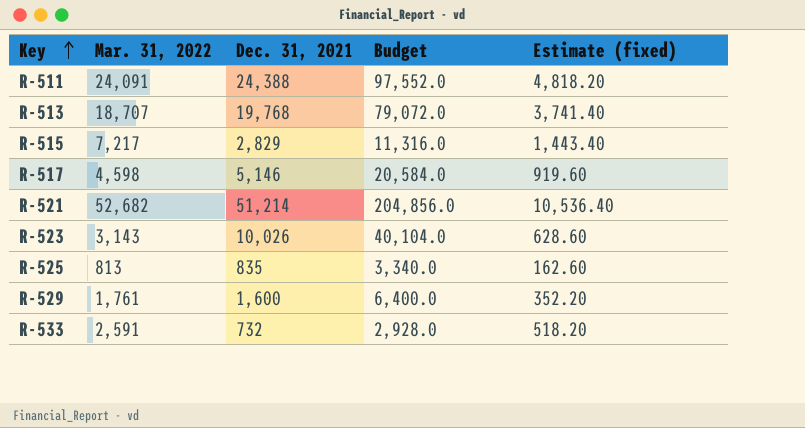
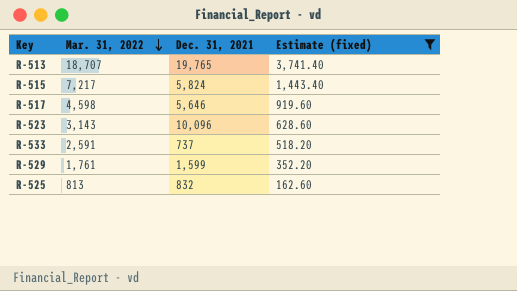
filter: none -> Estimate (fixed) <= 3,741.40
row order: Key ascending -> Mar. 31, 2022 descending
column Budget | formula: [Dec. 31, 2021] * 4 -> none
R-513 | Dec. 31, 2021: 19,768 -> 19,765
R-515 | Dec. 31, 2021: 2,829 -> 5,824
R-517 | Dec. 31, 2021: 5,146 -> 5,646
R-523 | Dec. 31, 2021: 10,026 -> 10,096
R-533 | Dec. 31, 2021: 732 -> 737
R-529 | Dec. 31, 2021: 1,600 -> 1,599
R-525 | Dec. 31, 2021: 835 -> 832

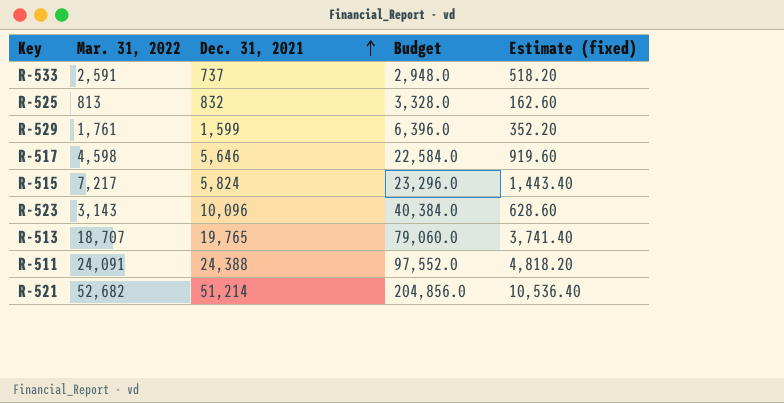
filter: Estimate (fixed) <= 3,741.40 -> none
row order: Mar. 31, 2022 descending -> Dec. 31, 2021 ascending
column Budget | formula: none -> [Dec. 31, 2021] * 4

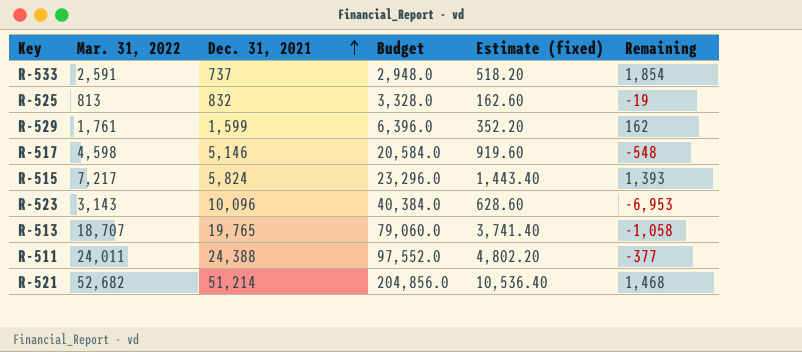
column Remaining | formula: none -> [Mar. 31, 2022] - [Dec. 31, 2021]
R-517 | Dec. 31, 2021: 5,646 -> 5,146
R-517 | Budget: 22,584.0 -> 20,584.0
R-511 | Mar. 31, 2022: 24,091 -> 24,011
R-511 | Estimate (fixed): 4,818.20 -> 4,802.20

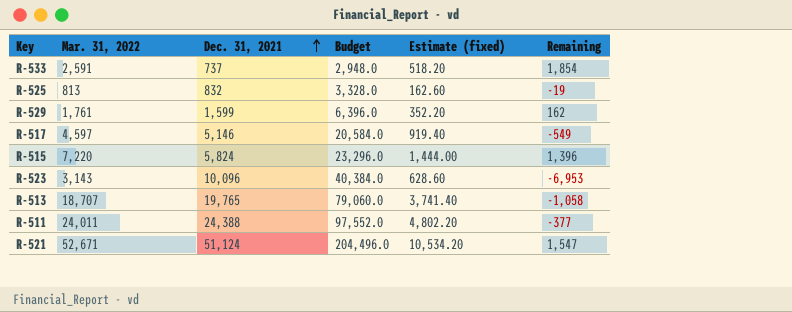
R-517 | Mar. 31, 2022: 4,598 -> 4,597
R-517 | Estimate (fixed): 919.60 -> 919.40
R-517 | Remaining: -548 -> -549
R-515 | Mar. 31, 2022: 7,217 -> 7,220
R-515 | Estimate (fixed): 1,443.40 -> 1,444.00
R-515 | Remaining: 1,393 -> 1,396
R-521 | Mar. 31, 2022: 52,682 -> 52,671
R-521 | Dec. 31, 2021: 51,214 -> 51,124
R-521 | Budget: 204,856.0 -> 204,496.0
R-521 | Estimate (fixed): 10,536.40 -> 10,534.20
R-521 | Remaining: 1,468 -> 1,547

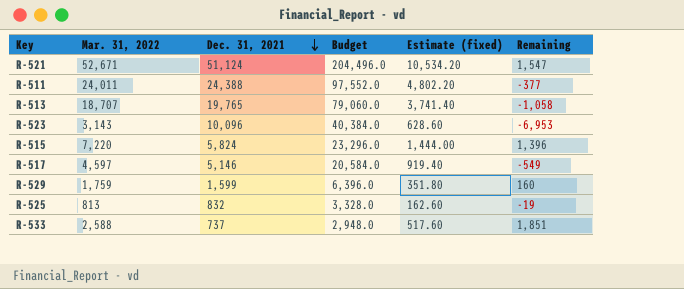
row order: Dec. 31, 2021 ascending -> Dec. 31, 2021 descending
R-529 | Mar. 31, 2022: 1,761 -> 1,759
R-529 | Estimate (fixed): 352.20 -> 351.80
R-529 | Remaining: 162 -> 160
R-533 | Mar. 31, 2022: 2,591 -> 2,588
R-533 | Estimate (fixed): 518.20 -> 517.60
R-533 | Remaining: 1,854 -> 1,851

